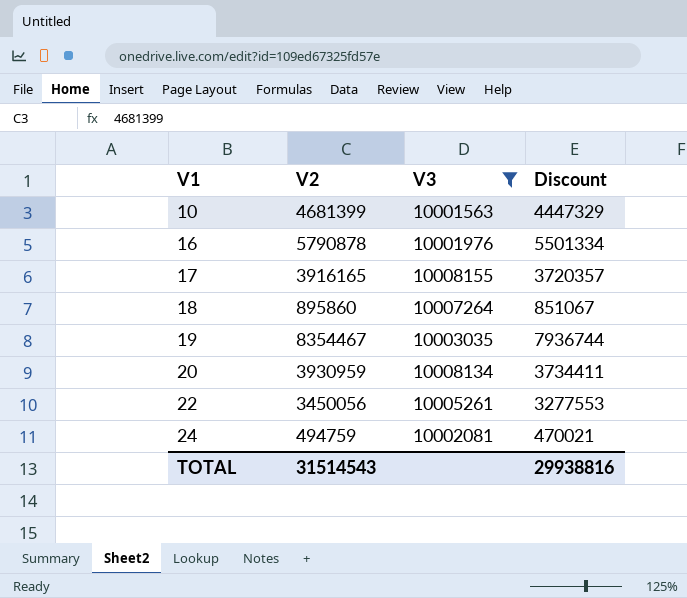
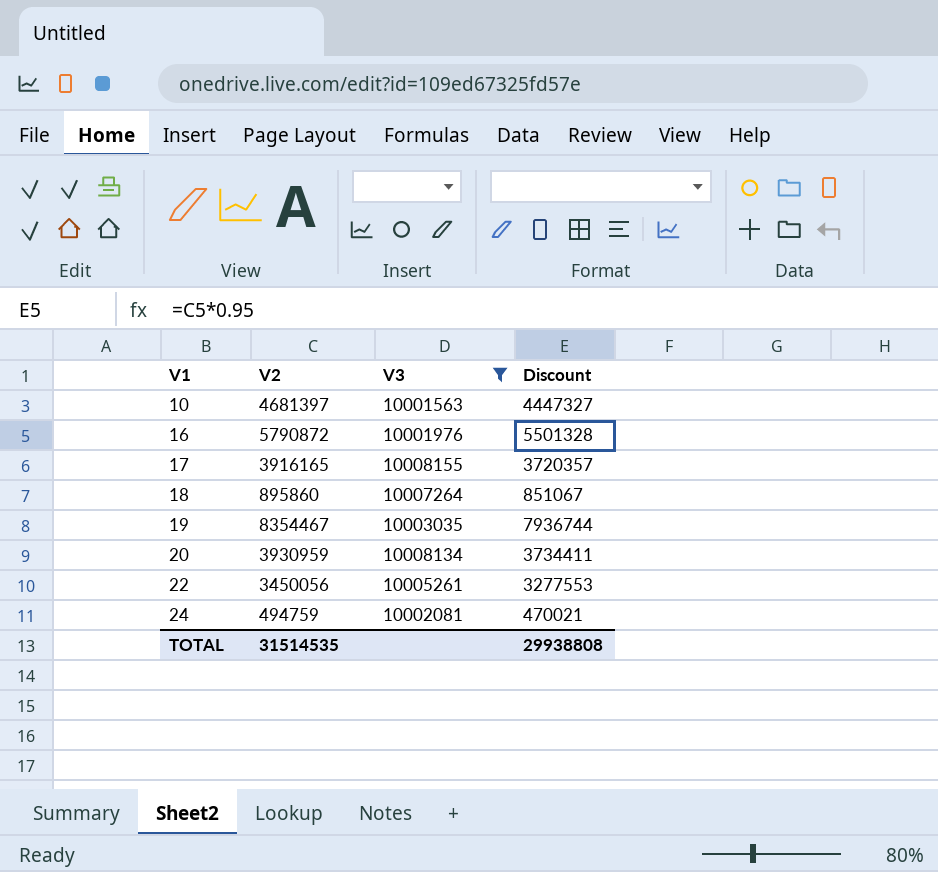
10 | V2: 4681399 -> 4681397
10 | Discount: 4447329 -> 4447327
16 | V2: 5790878 -> 5790872
16 | Discount: 5501334 -> 5501328
TOTAL | V2: 31514543 -> 31514535
TOTAL | Discount: 29938816 -> 29938808

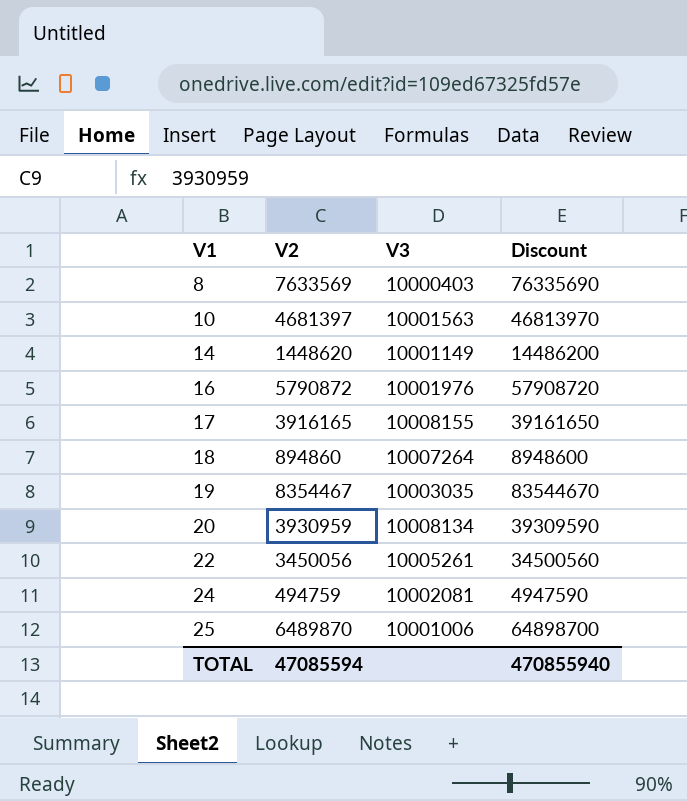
filter: V3 >= 10001563 -> none
column Discount | formula: [V2] * 0.95 -> [V2] * 10
18 | V2: 895860 -> 894860
TOTAL | V2: 31514535 -> 47085594
TOTAL | Discount: 29938808 -> 470855940

